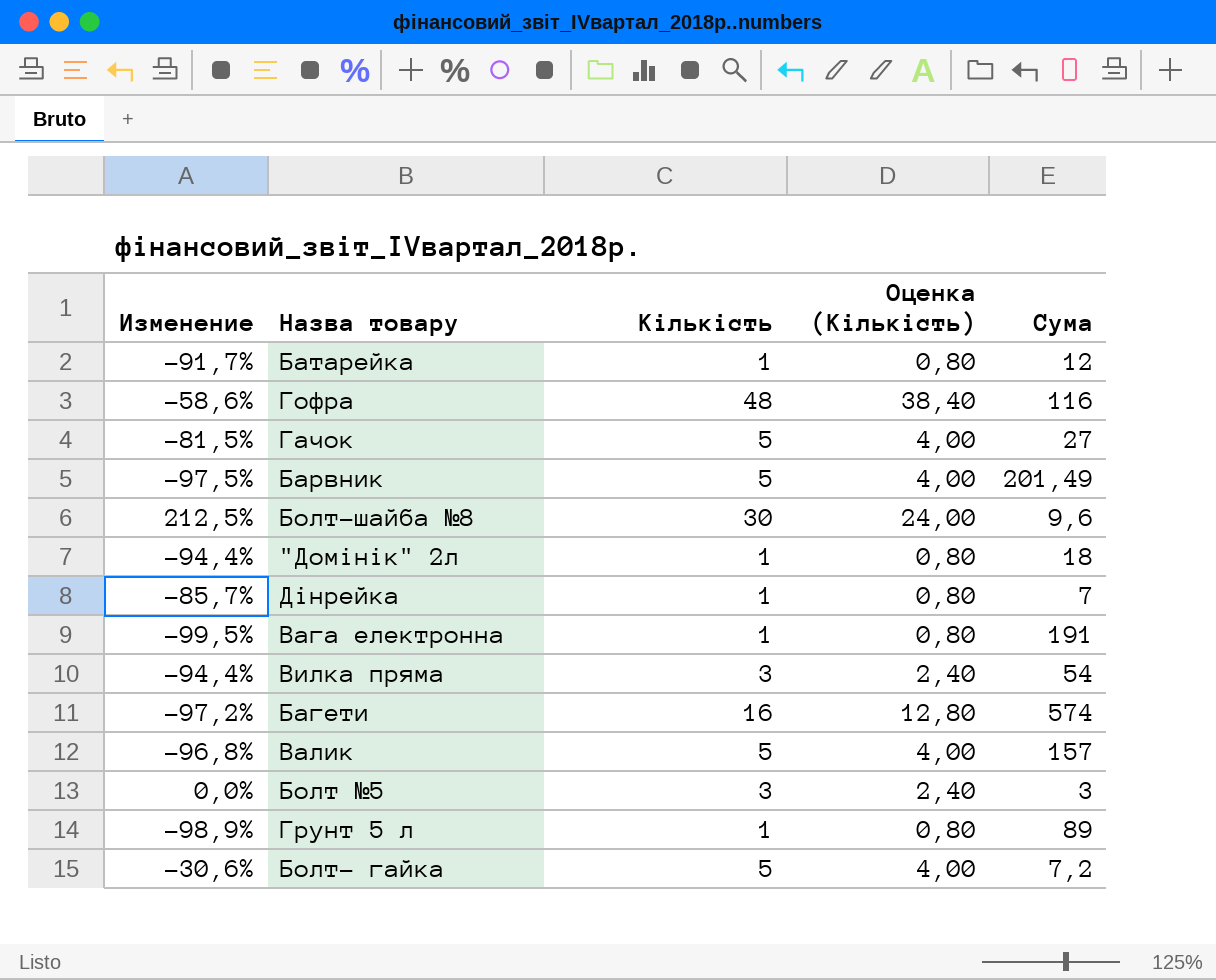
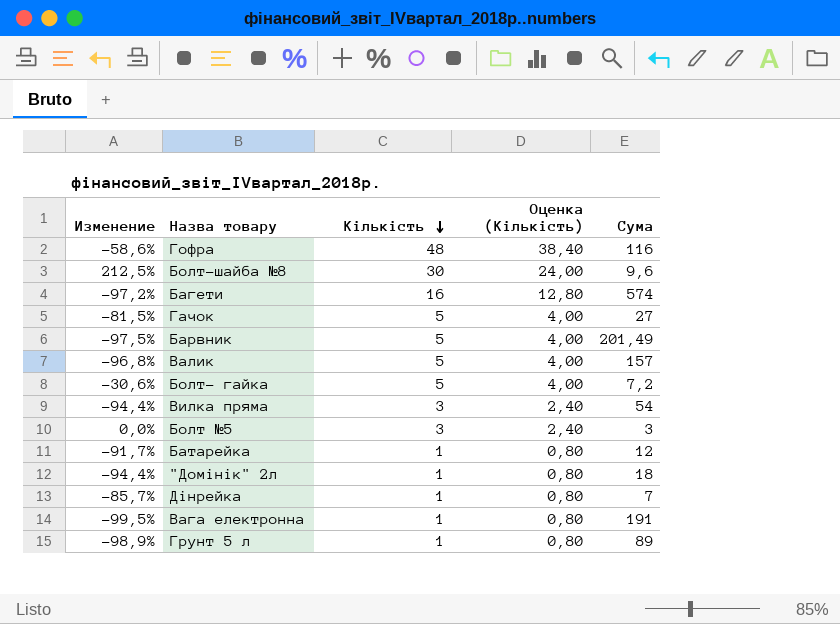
row order: none -> Кількість descending

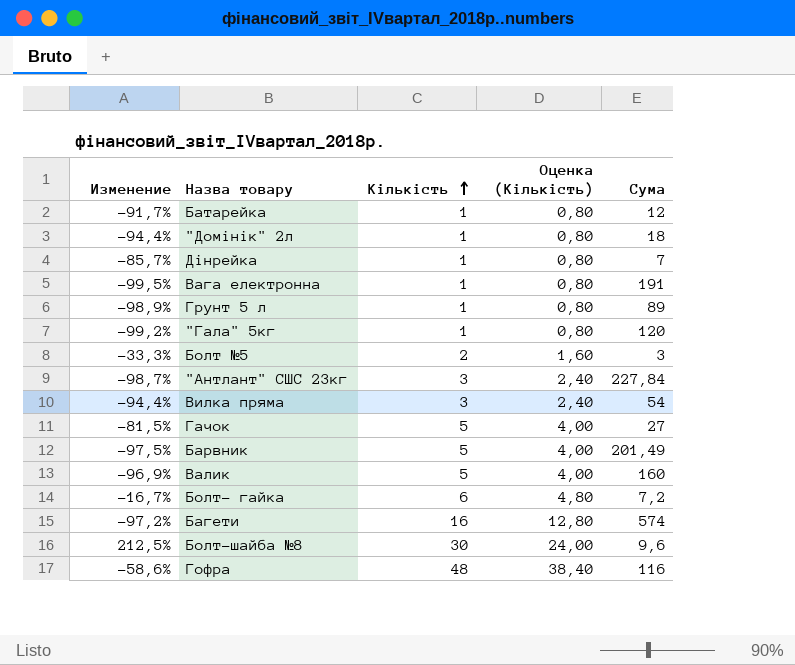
row order: Кількість descending -> Кількість ascending
row "Гала" 5кг: none -> -99,2% | 1 | 0,80 | 120
Болт №5 | Изменение: 0,0% -> -33,3%
Болт №5 | Кількість: 3 -> 2
Болт №5 | Оценка (Кількість): 2,40 -> 1,60
row "Антлант" СШС 23кг: none -> -98,7% | 3 | 2,40 | 227,84
Валик | Изменение: -96,8% -> -96,9%
Валик | Сума: 157 -> 160
Болт- гайка | Изменение: -30,6% -> -16,7%
Болт- гайка | Кількість: 5 -> 6
Болт- гайка | Оценка (Кількість): 4,00 -> 4,80

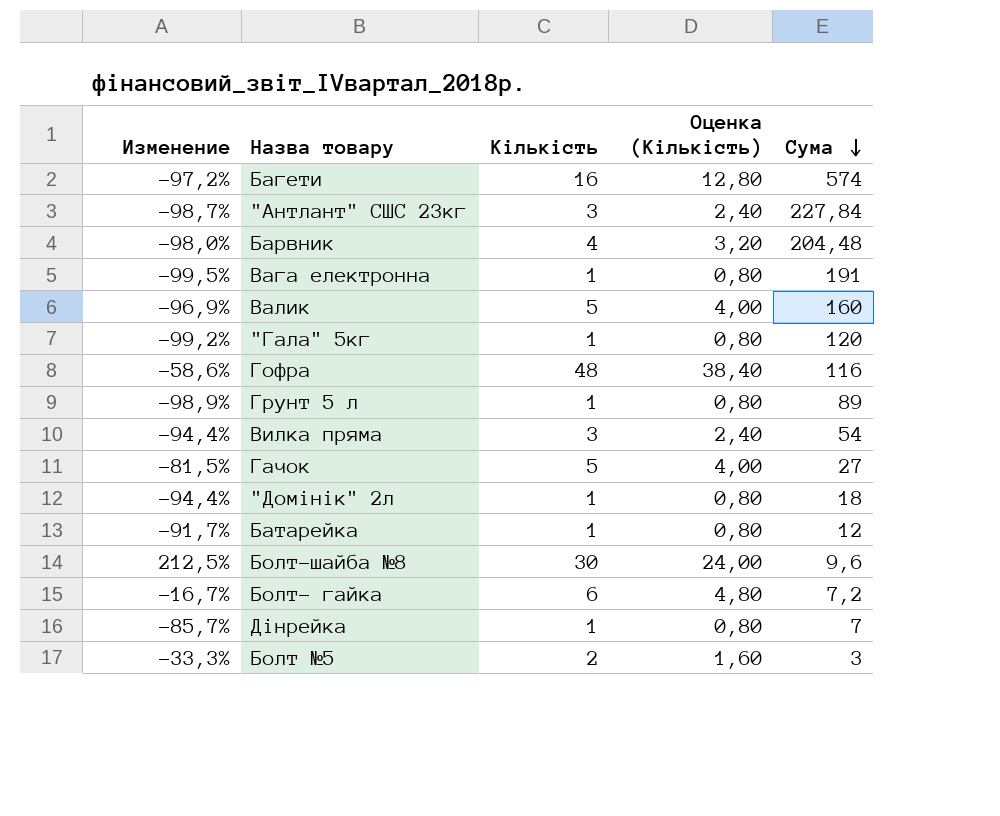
row order: Кількість ascending -> Сума descending
Барвник | Изменение: -97,5% -> -98,0%
Барвник | Кількість: 5 -> 4
Барвник | Оценка (Кількість): 4,00 -> 3,20
Барвник | Сума: 201,49 -> 204,48

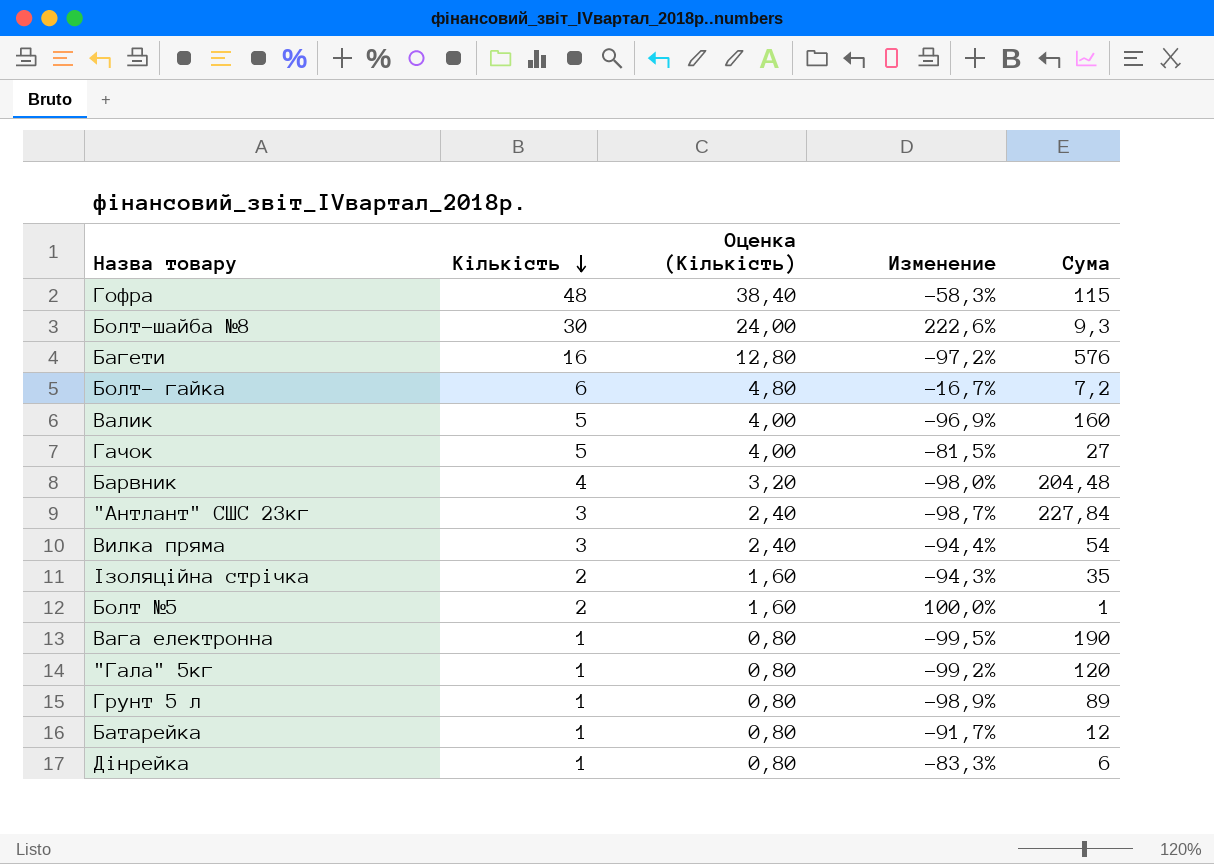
row order: Сума descending -> Кількість descending
column Изменение | position: 1 -> 4
row "Домінік" 2л: -94,4% | 1 | 0,80 | 18 -> none
Гофра | Изменение: -58,6% -> -58,3%
Гофра | Сума: 116 -> 115
Болт-шайба №8 | Изменение: 212,5% -> 222,6%
Болт-шайба №8 | Сума: 9,6 -> 9,3
Багети | Сума: 574 -> 576
row Ізоляційна стрічка: none -> 2 | 1,60 | -94,3% | 35
Болт №5 | Изменение: -33,3% -> 100,0%
Болт №5 | Сума: 3 -> 1
Вага електронна | Сума: 191 -> 190
Дінрейка | Изменение: -85,7% -> -83,3%
Дінрейка | Сума: 7 -> 6

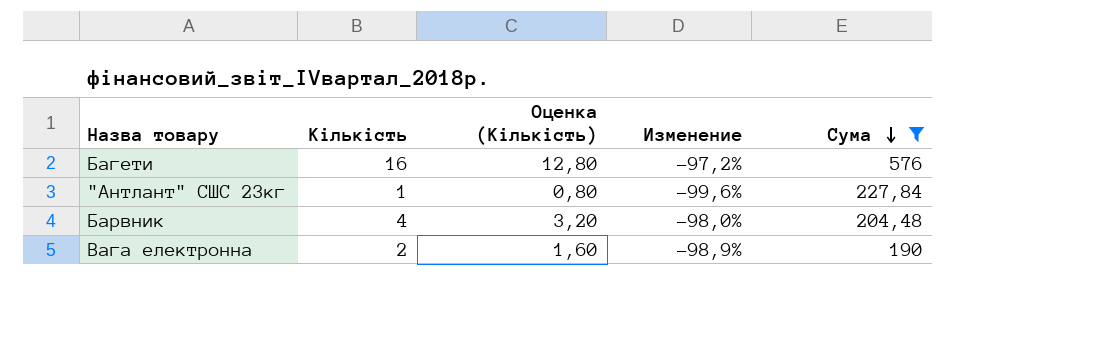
filter: none -> Сума >= 190
row order: Кількість descending -> Сума descending
"Антлант" СШС 23кг | Кількість: 3 -> 1
"Антлант" СШС 23кг | Оценка (Кількість): 2,40 -> 0,80
"Антлант" СШС 23кг | Изменение: -98,7% -> -99,6%
Вага електронна | Кількість: 1 -> 2
Вага електронна | Оценка (Кількість): 0,80 -> 1,60
Вага електронна | Изменение: -99,5% -> -98,9%

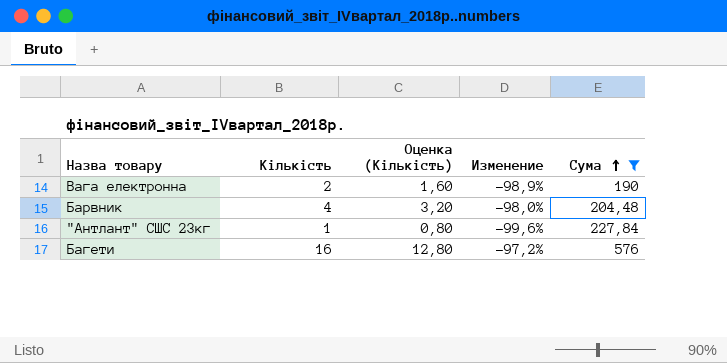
row order: Сума descending -> Сума ascending

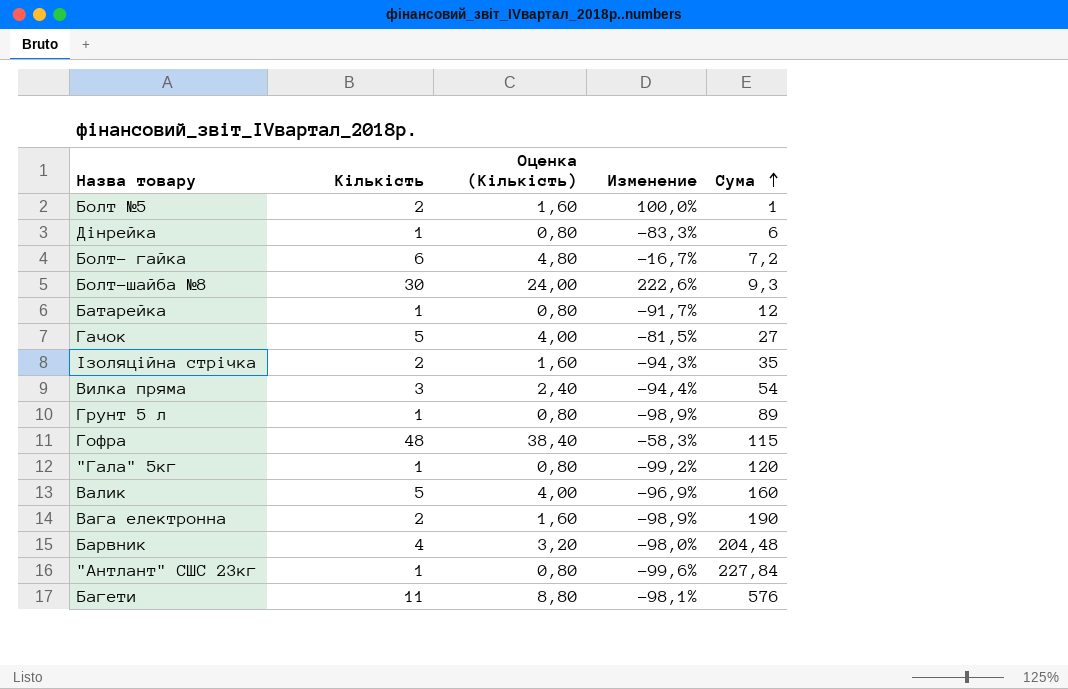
filter: Сума >= 190 -> none
Багети | Кількість: 16 -> 11
Багети | Оценка (Кількість): 12,80 -> 8,80
Багети | Изменение: -97,2% -> -98,1%

